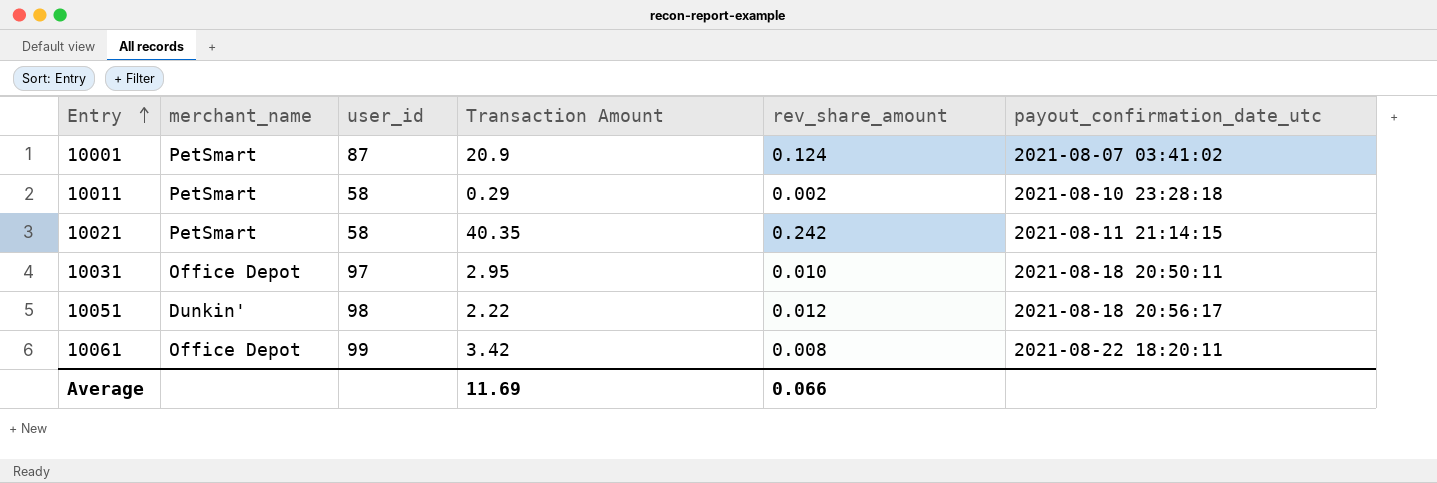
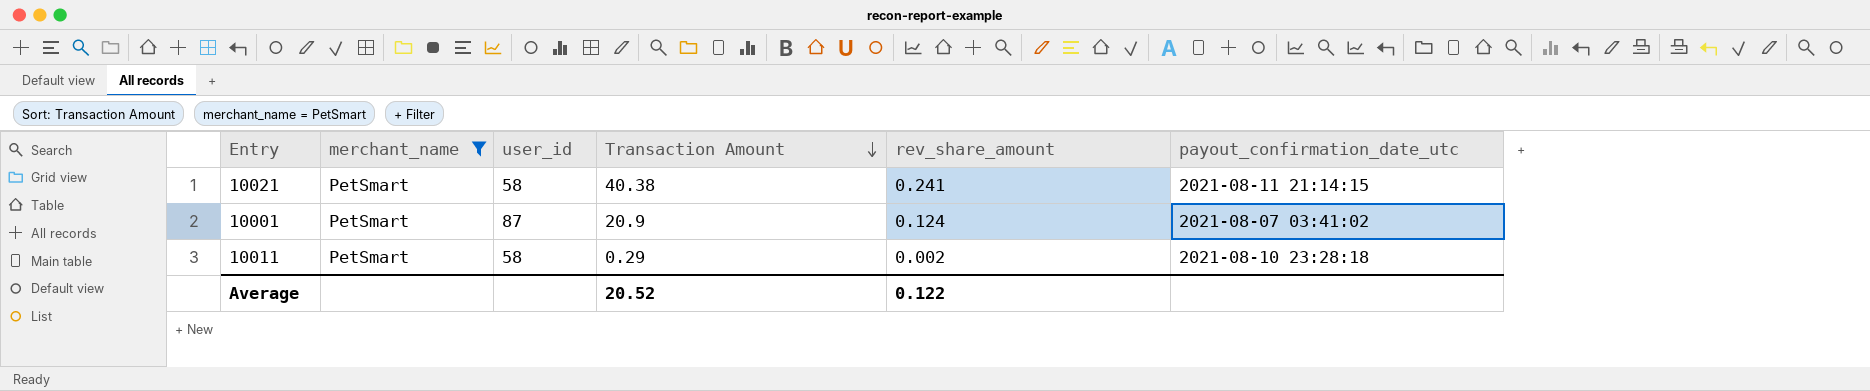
filter: none -> merchant_name = PetSmart
row order: Entry ascending -> Transaction Amount descending
10021 | Transaction Amount: 40.35 -> 40.38
10021 | rev_share_amount: 0.242 -> 0.241
Average | Transaction Amount: 11.69 -> 20.52
Average | rev_share_amount: 0.066 -> 0.122

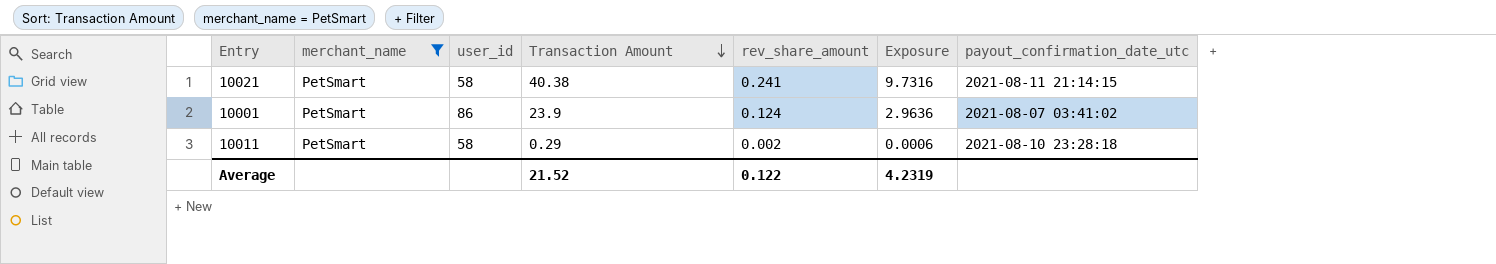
column Exposure | formula: none -> [Transaction Amount] * [rev_share_amount]
10001 | user_id: 87 -> 86
10001 | Transaction Amount: 20.9 -> 23.9
Average | Transaction Amount: 20.52 -> 21.52

